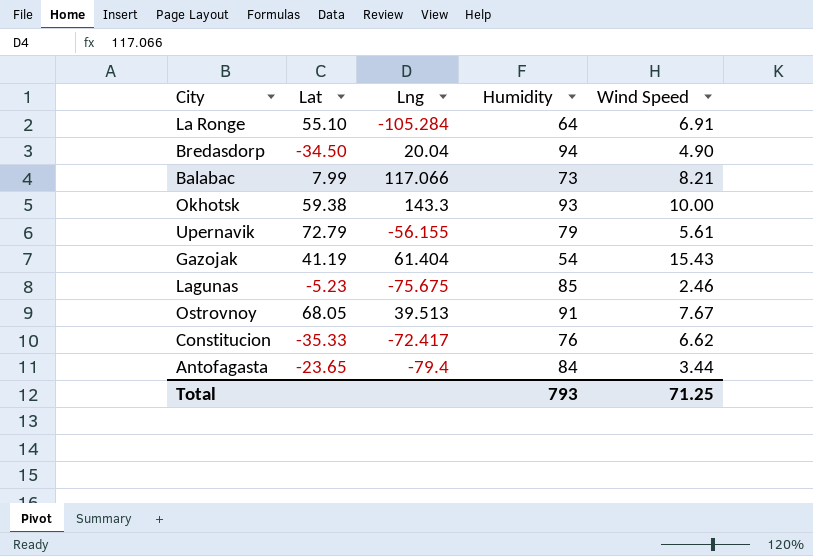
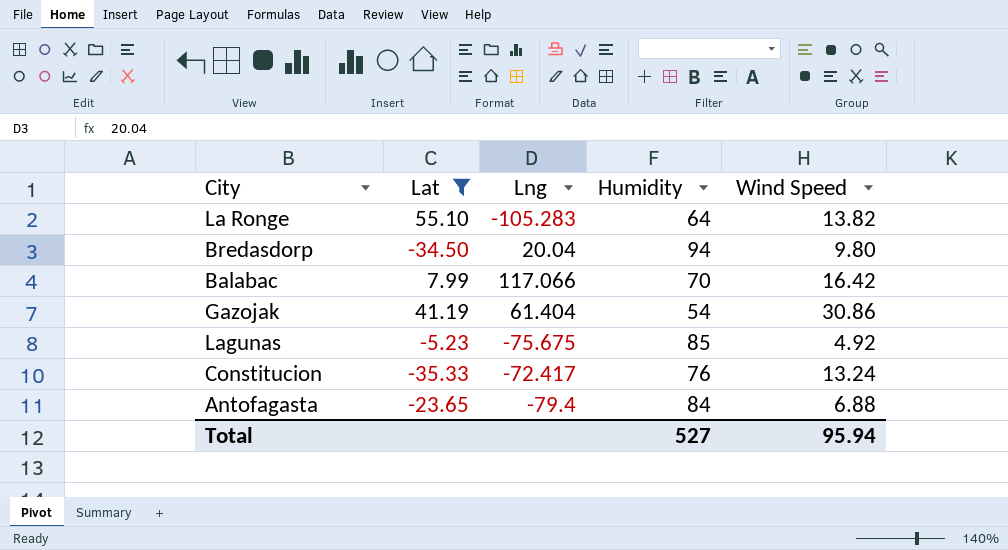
filter: none -> Lat <= 55.10
La Ronge | Lng: -105.284 -> -105.283
La Ronge | Wind Speed: 6.91 -> 13.82
Bredasdorp | Wind Speed: 4.90 -> 9.80
Balabac | Humidity: 73 -> 70
Balabac | Wind Speed: 8.21 -> 16.42
Gazojak | Wind Speed: 15.43 -> 30.86
Lagunas | Wind Speed: 2.46 -> 4.92
Constitucion | Wind Speed: 6.62 -> 13.24
Antofagasta | Wind Speed: 3.44 -> 6.88
Total | Humidity: 793 -> 527
Total | Wind Speed: 71.25 -> 95.94

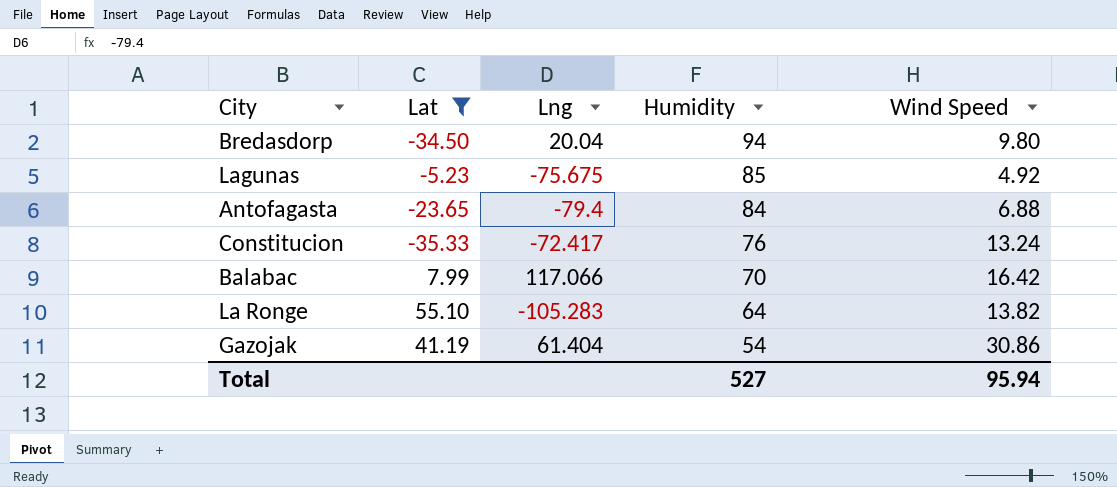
row order: none -> Humidity descending

